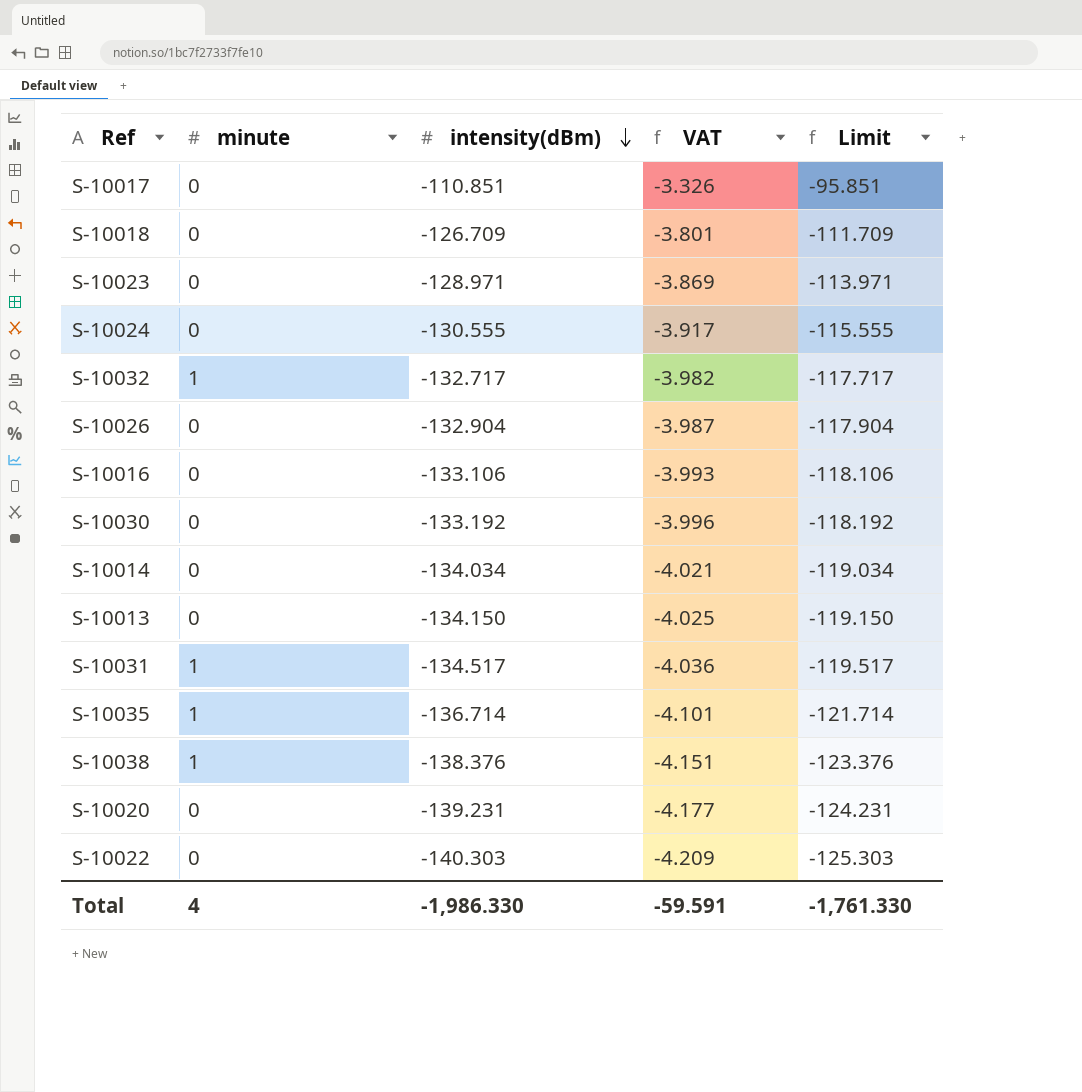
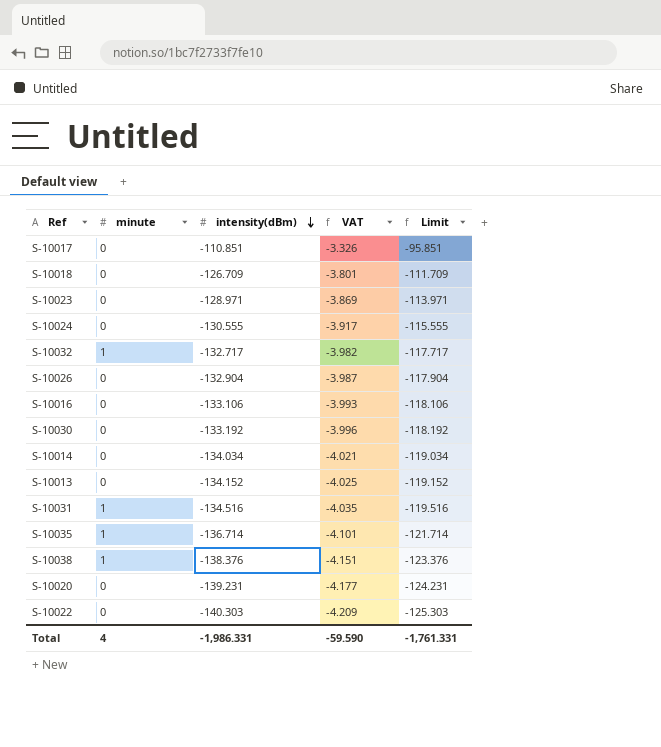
S-10013 | intensity(dBm): -134.150 -> -134.152
S-10013 | Limit: -119.150 -> -119.152
S-10031 | intensity(dBm): -134.517 -> -134.516
S-10031 | VAT: -4.036 -> -4.035
S-10031 | Limit: -119.517 -> -119.516
Total | intensity(dBm): -1,986.330 -> -1,986.331
Total | VAT: -59.591 -> -59.590
Total | Limit: -1,761.330 -> -1,761.331

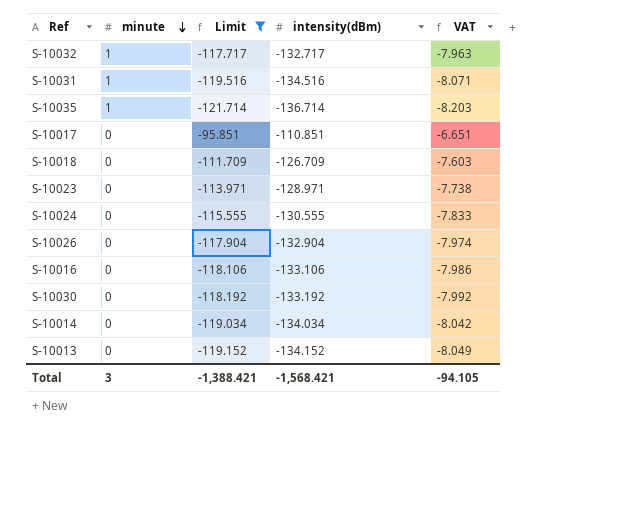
filter: none -> Limit >= -121.714
row order: intensity(dBm) descending -> minute descending
column Limit | position: 5 -> 3
column VAT | formula: [intensity(dBm)] * 0.03 -> [intensity(dBm)] * 0.06
Total | minute: 4 -> 3
Total | Limit: -1,761.331 -> -1,388.421
Total | intensity(dBm): -1,986.331 -> -1,568.421
Total | VAT: -59.590 -> -94.105

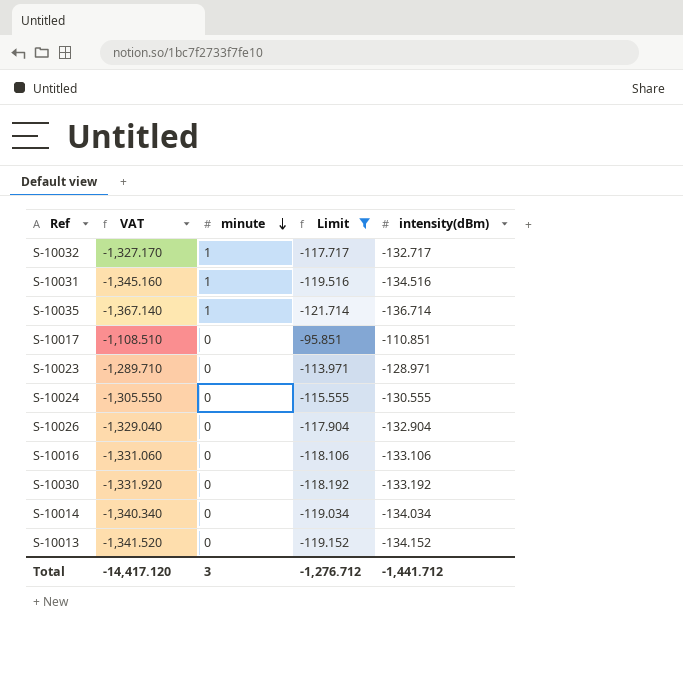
column VAT | formula: [intensity(dBm)] * 0.06 -> [intensity(dBm)] * 10
column VAT | position: 5 -> 2
row S-10018: 0 | -111.709 | -126.709 | -7.603 -> none
Total | VAT: -94.105 -> -14,417.120
Total | Limit: -1,388.421 -> -1,276.712
Total | intensity(dBm): -1,568.421 -> -1,441.712

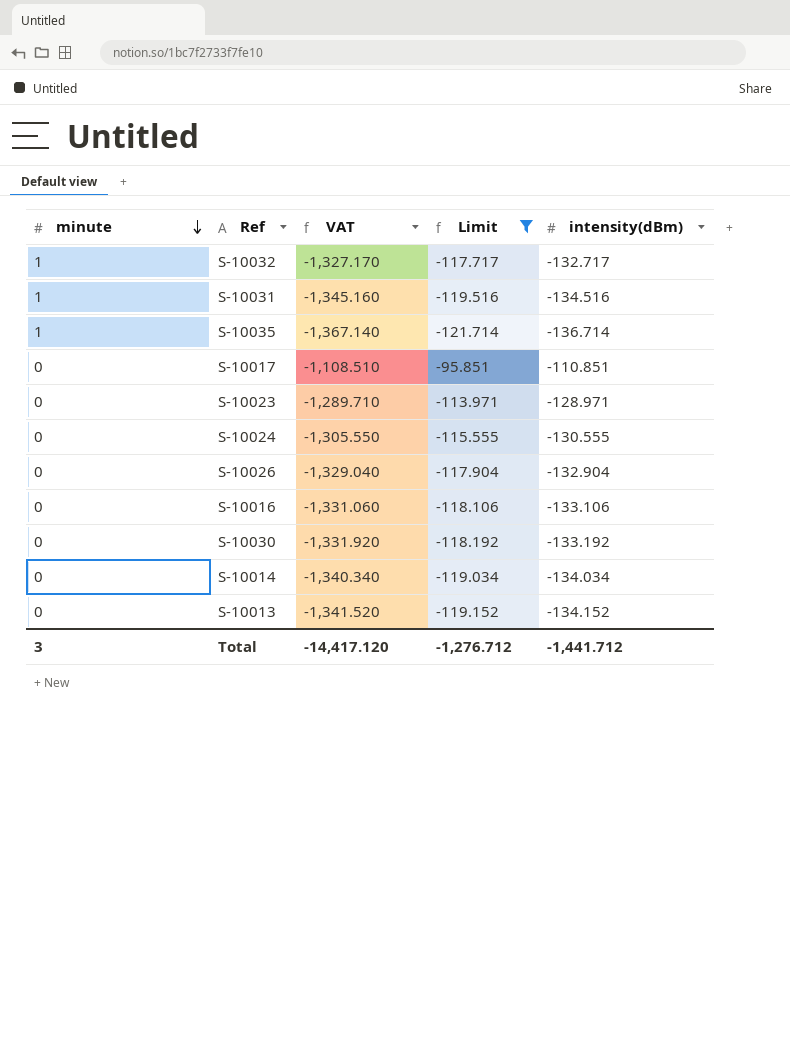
column minute | position: 3 -> 1

